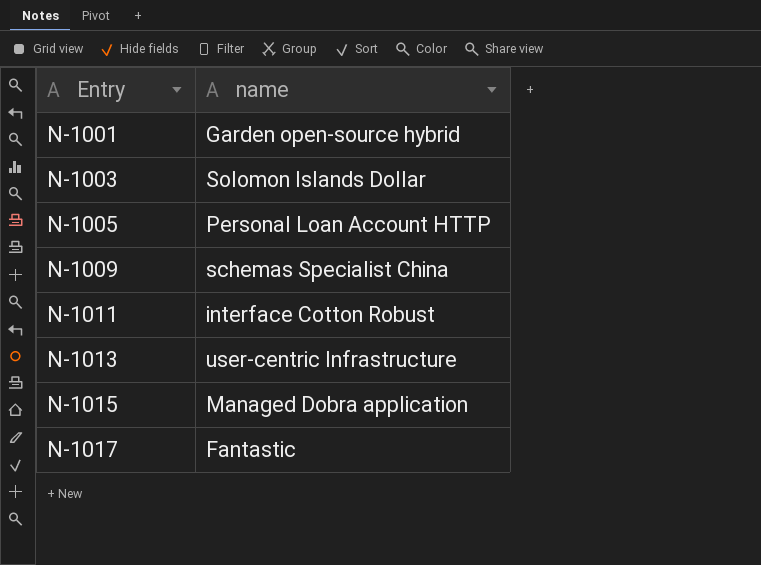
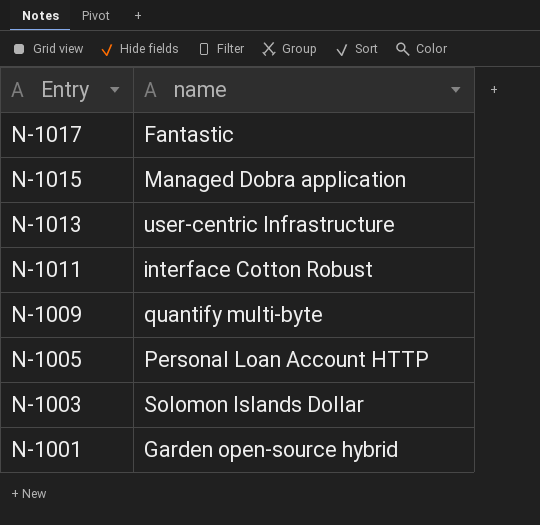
row order: Entry ascending -> Entry descending
N-1009 | name: schemas Specialist China -> quantify multi-byte

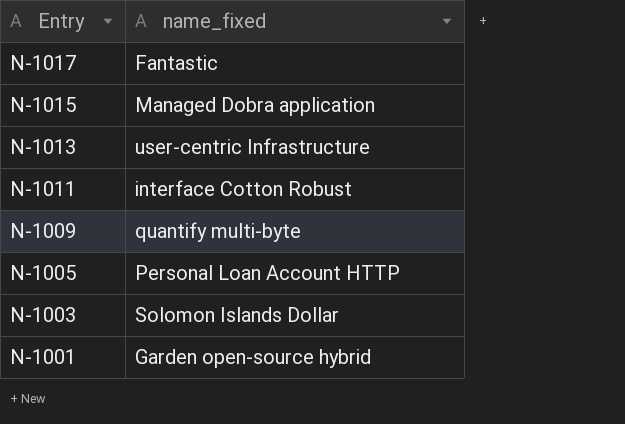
column name: name -> name_fixed

